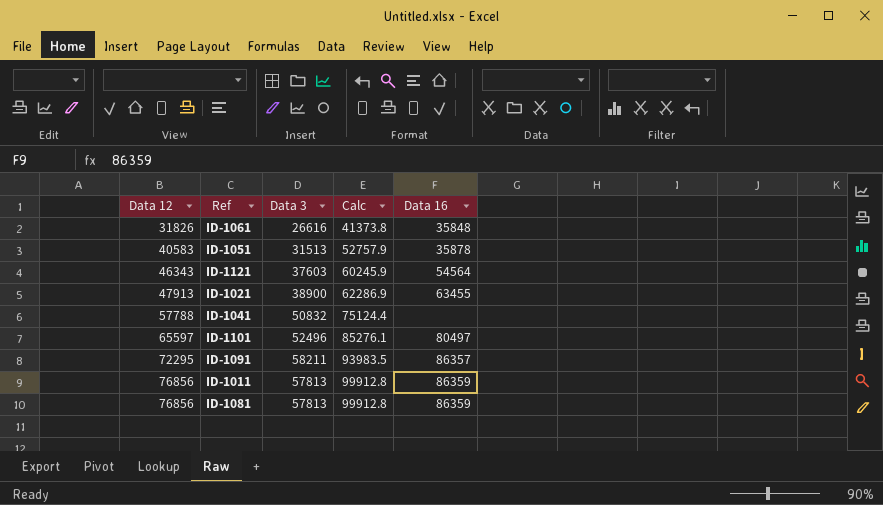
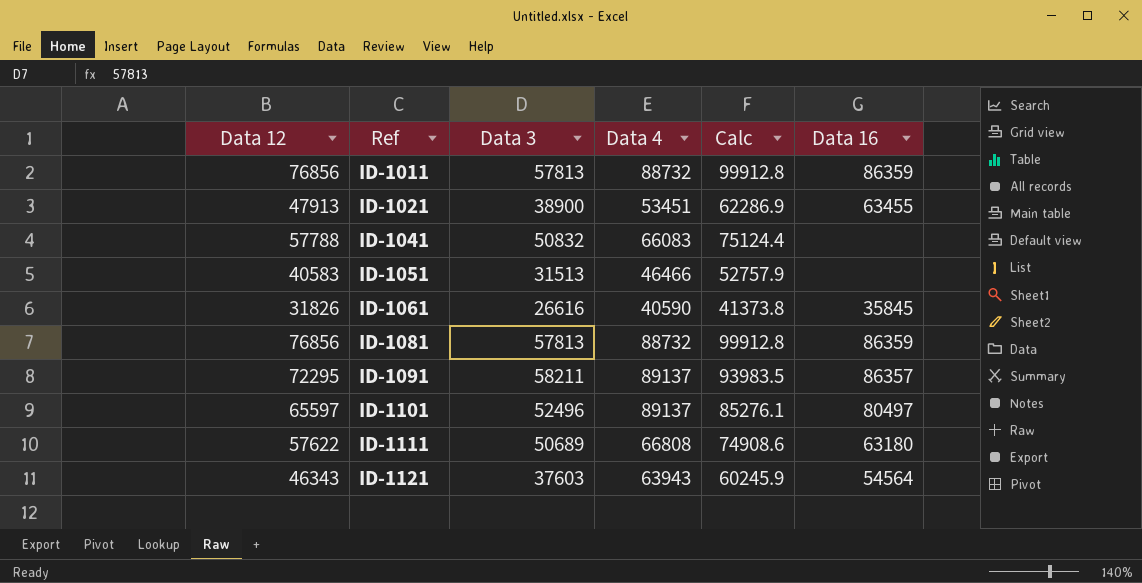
row order: Data 12 ascending -> Ref ascending
column Data 4 | position: none -> 4
ID-1051 | Data 16: 35878 -> none
ID-1061 | Data 16: 35848 -> 35845
row ID-1111: none -> 57622 | 50689 | 66808 | 74908.6 | 63180

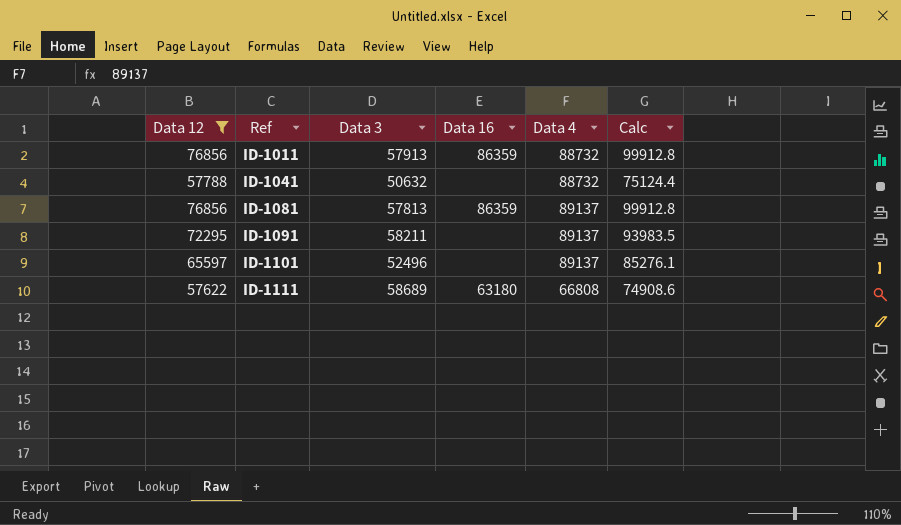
filter: none -> Data 12 >= 57622
column Data 16 | position: 6 -> 4
ID-1011 | Data 3: 57813 -> 57913
ID-1041 | Data 3: 50832 -> 50632
ID-1041 | Data 4: 66083 -> 88732
ID-1081 | Data 4: 88732 -> 89137
ID-1091 | Data 16: 86357 -> none
ID-1101 | Data 16: 80497 -> none
ID-1111 | Data 3: 50689 -> 58689

